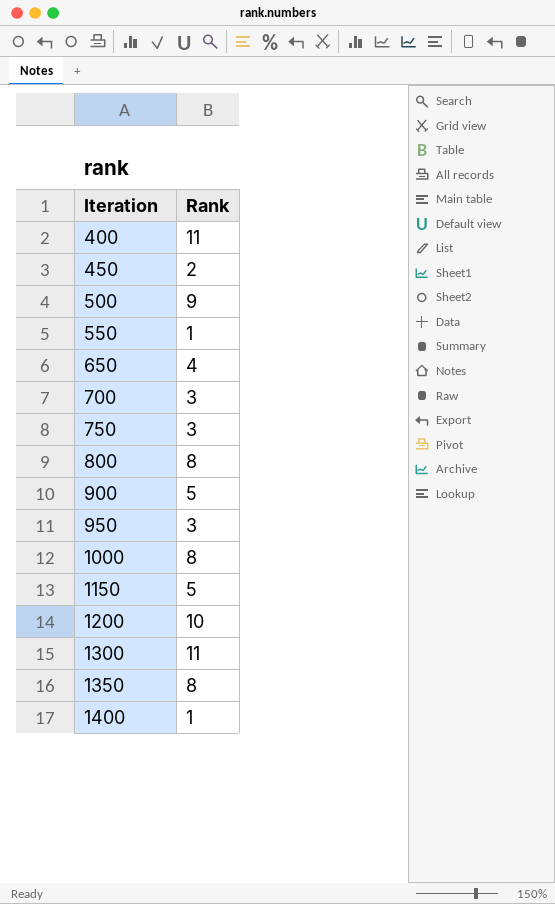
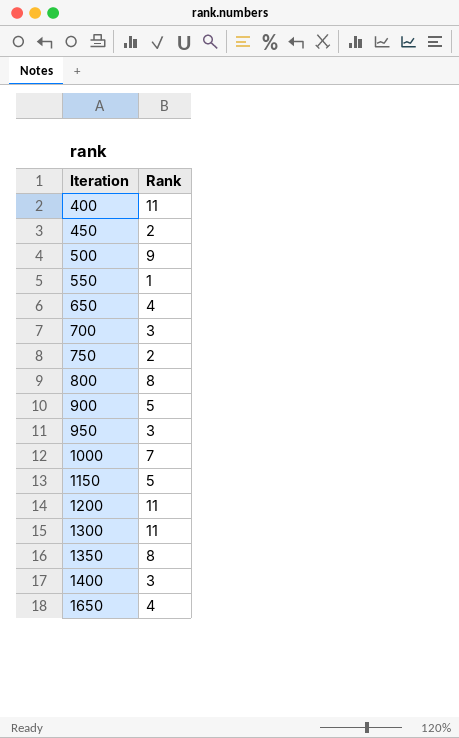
750 | Rank: 3 -> 2
1000 | Rank: 8 -> 7
1200 | Rank: 10 -> 11
1400 | Rank: 1 -> 3
row 1650: none -> 4

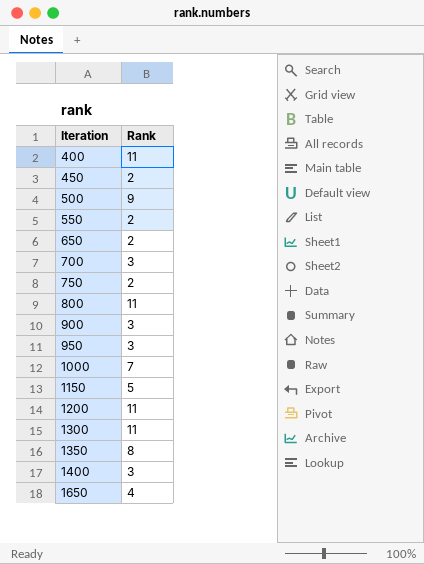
550 | Rank: 1 -> 2
650 | Rank: 4 -> 2
800 | Rank: 8 -> 11
900 | Rank: 5 -> 3

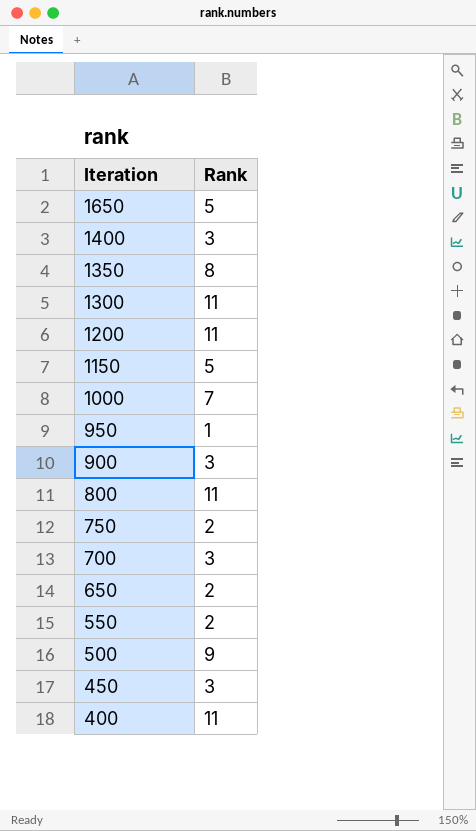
row order: Iteration ascending -> Iteration descending
1650 | Rank: 4 -> 5
950 | Rank: 3 -> 1
450 | Rank: 2 -> 3

